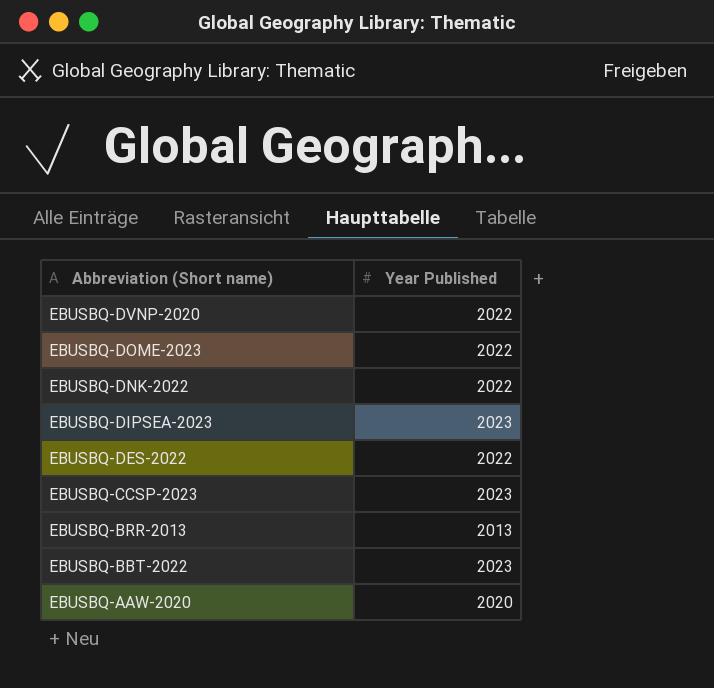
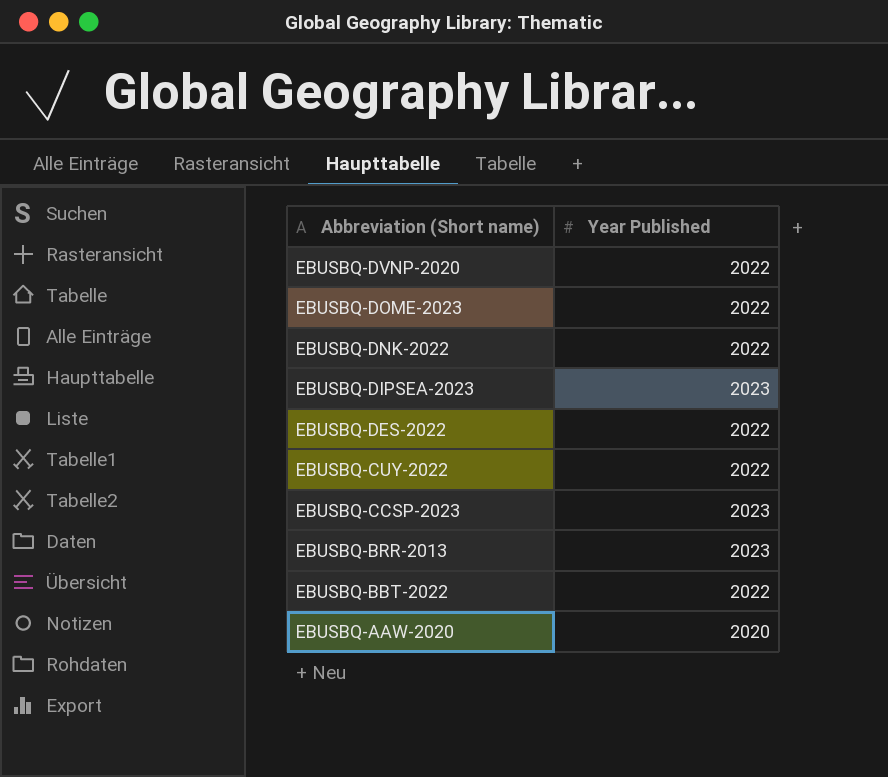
row EBUSBQ-CUY-2022: none -> 2022
EBUSBQ-BRR-2013 | Year Published: 2013 -> 2023
EBUSBQ-BBT-2022 | Year Published: 2023 -> 2022

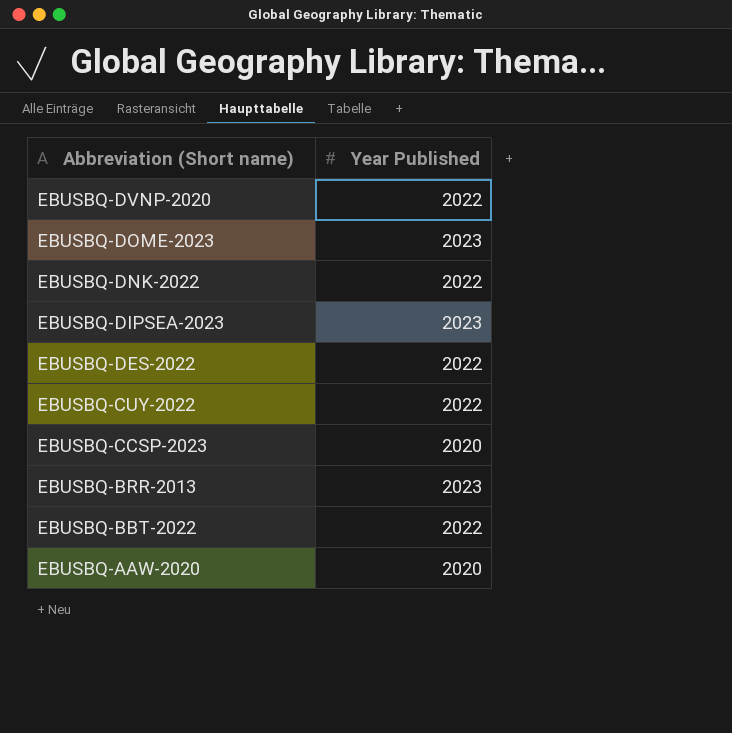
EBUSBQ-DOME-2023 | Year Published: 2022 -> 2023
EBUSBQ-CCSP-2023 | Year Published: 2023 -> 2020

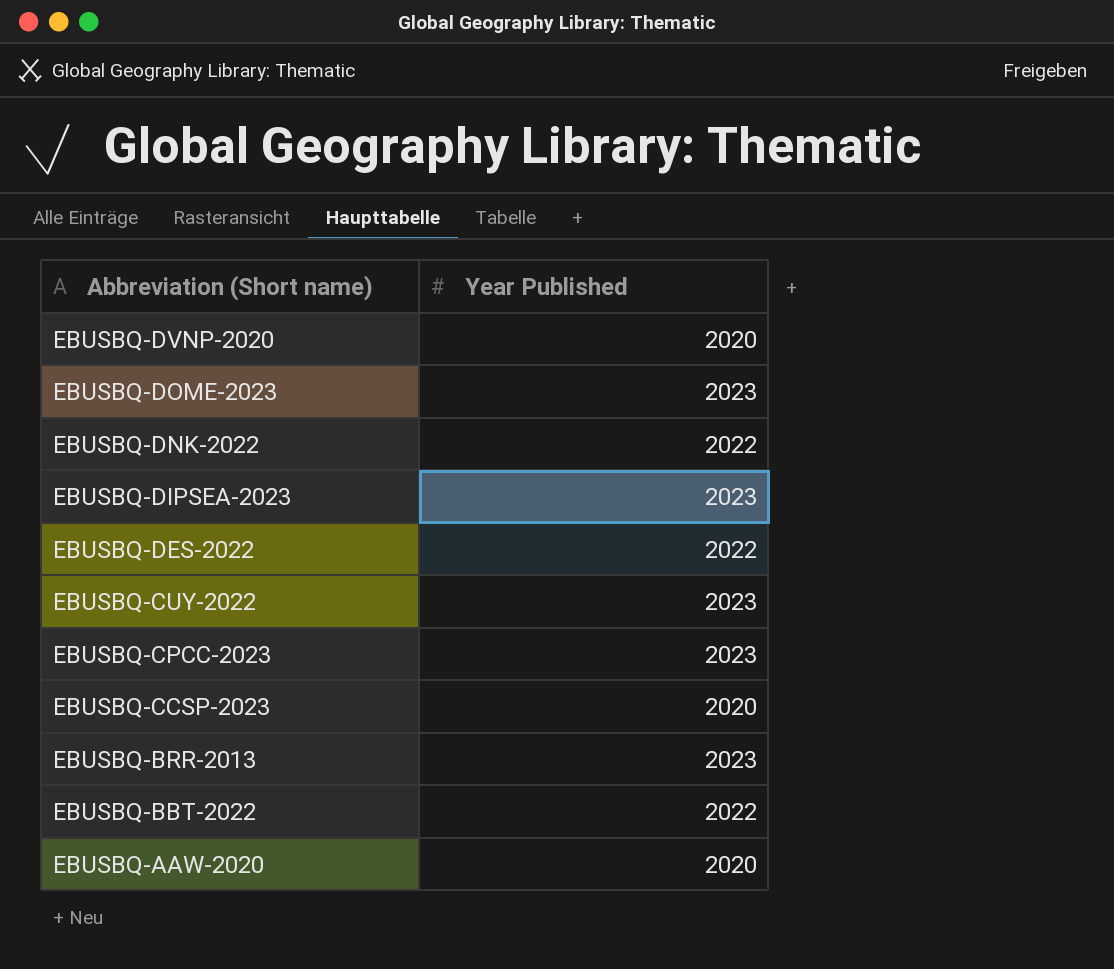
EBUSBQ-DVNP-2020 | Year Published: 2022 -> 2020
EBUSBQ-CUY-2022 | Year Published: 2022 -> 2023
row EBUSBQ-CPCC-2023: none -> 2023

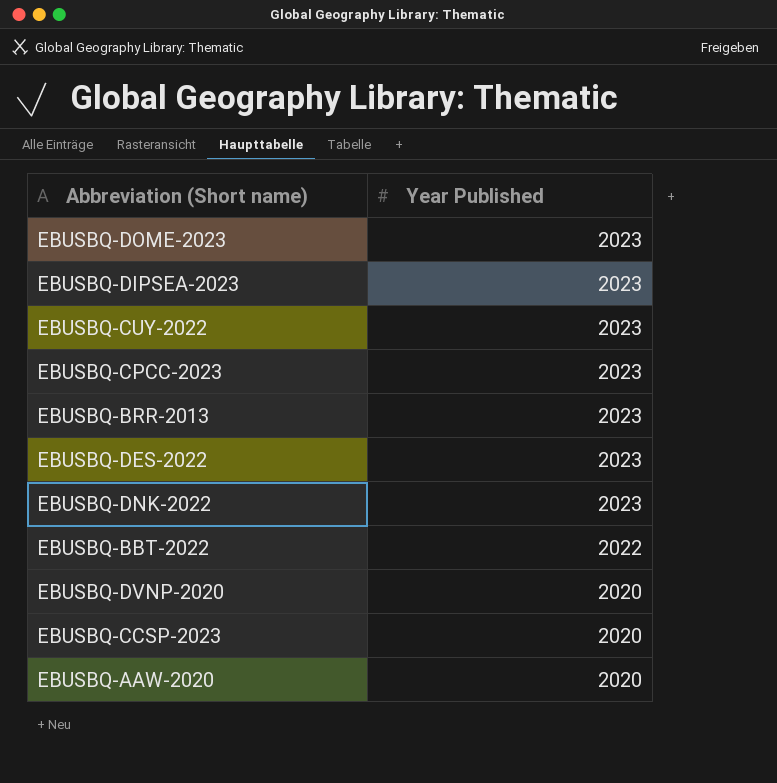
row order: Abbreviation (Short name) descending -> Year Published descending
EBUSBQ-DES-2022 | Year Published: 2022 -> 2023
EBUSBQ-DNK-2022 | Year Published: 2022 -> 2023

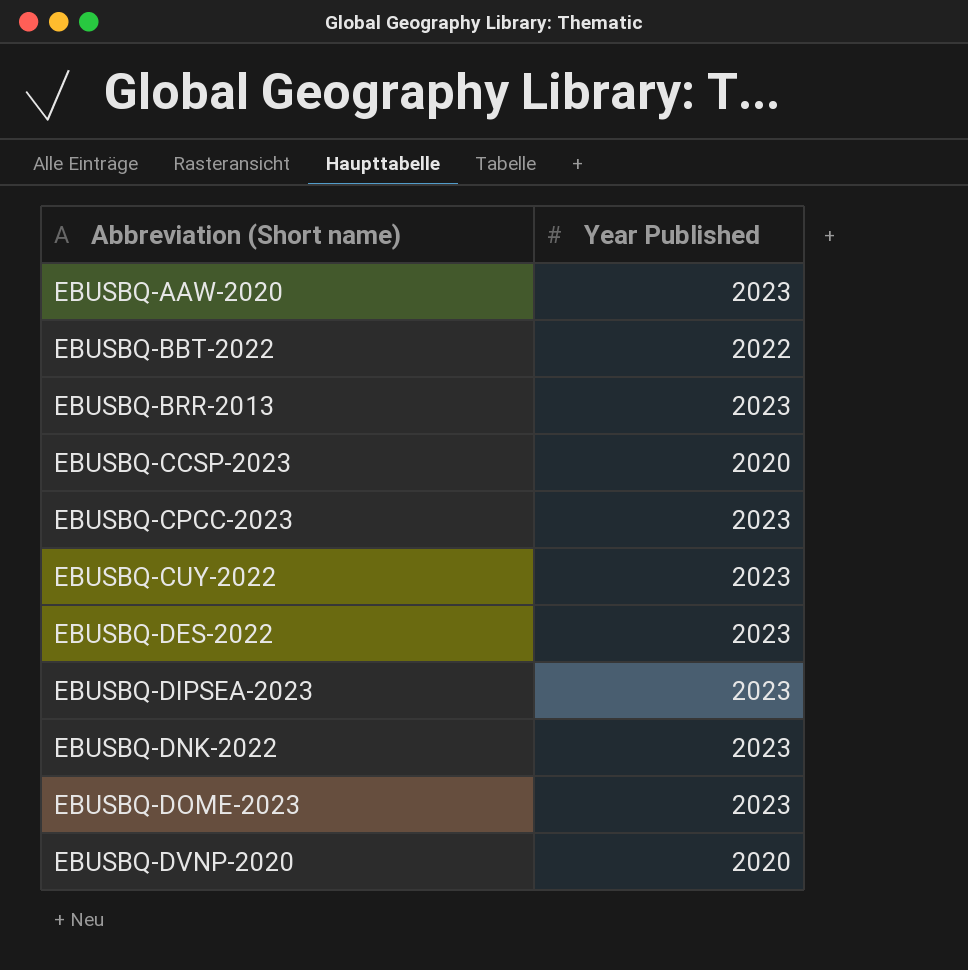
row order: Year Published descending -> Abbreviation (Short name) ascending
EBUSBQ-AAW-2020 | Year Published: 2020 -> 2023

